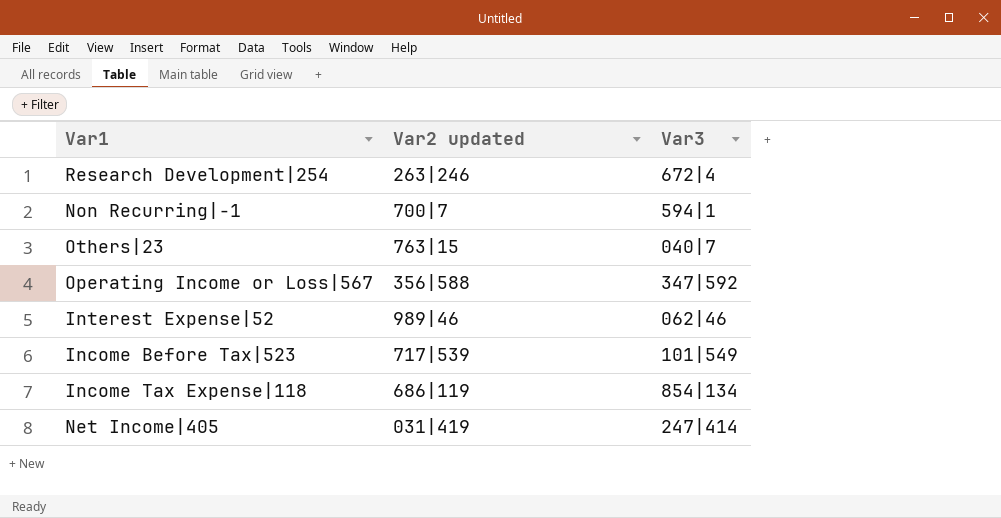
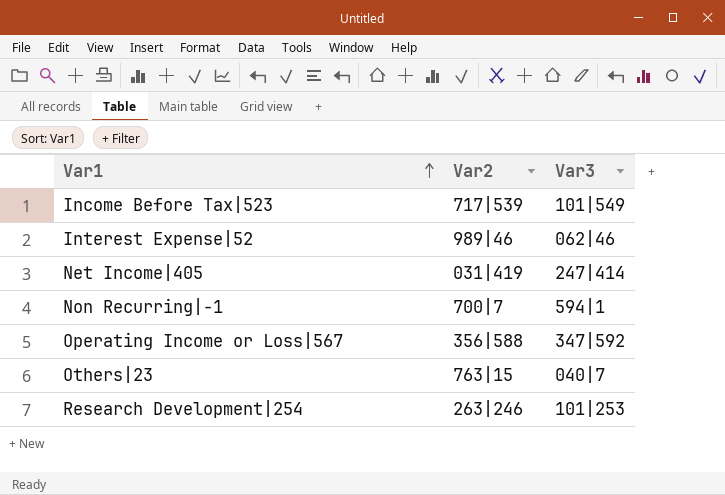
row order: none -> Var1 ascending
column name: Var2 updated -> Var2
row Income Tax Expense|118: 686|119 | 854|134 -> none
Research Development|254 | Var3: 672|4 -> 101|253

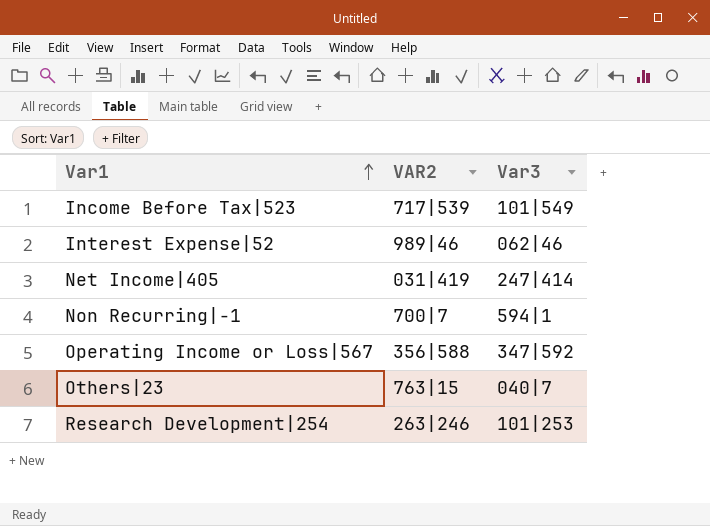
column name: Var2 -> VAR2

